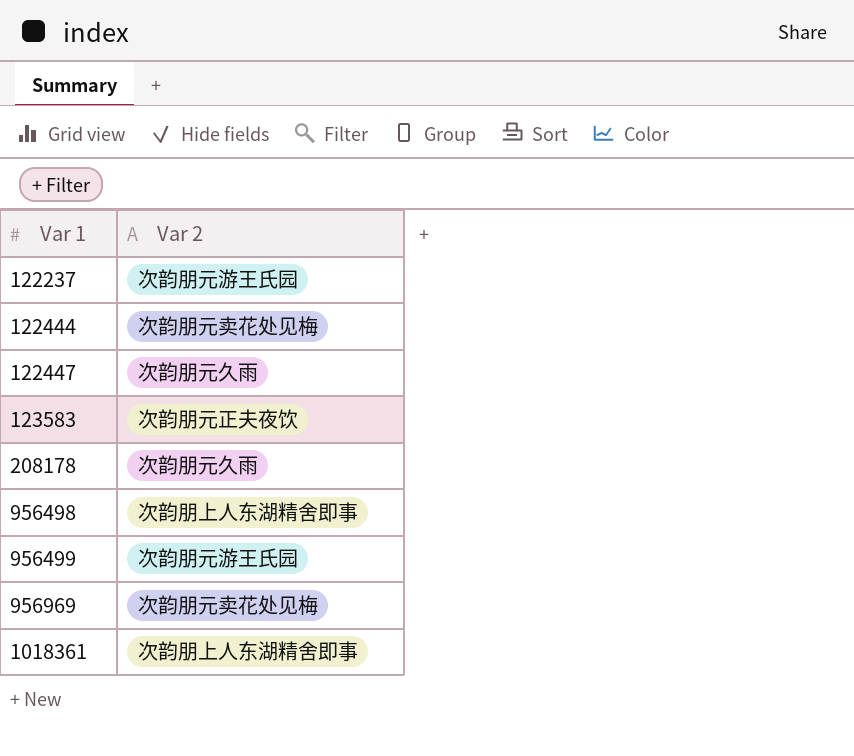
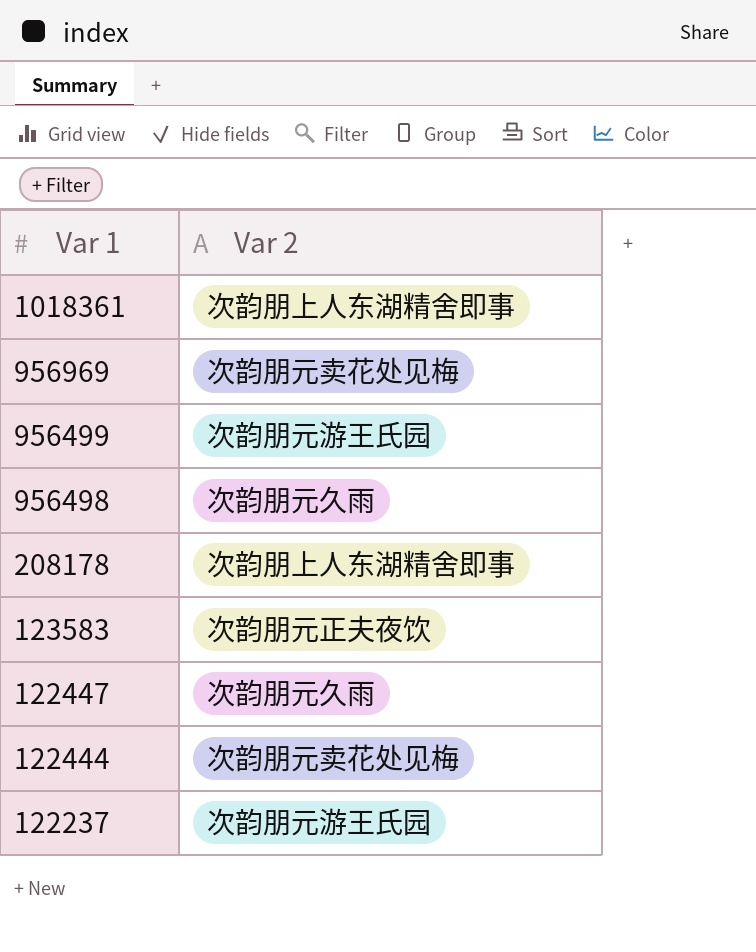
row order: Var 1 ascending -> Var 1 descending
956498 | Var 2: 次韵朋上人东湖精舍即事 -> 次韵朋元久雨
208178 | Var 2: 次韵朋元久雨 -> 次韵朋上人东湖精舍即事

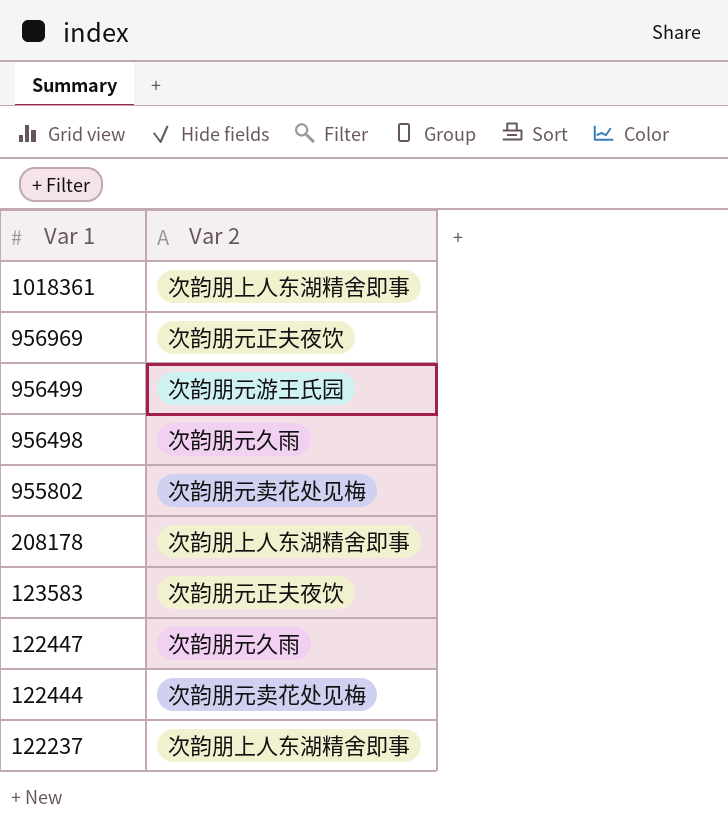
956969 | Var 2: 次韵朋元卖花处见梅 -> 次韵朋元正夫夜饮
row 955802: none -> 次韵朋元卖花处见梅
122237 | Var 2: 次韵朋元游王氏园 -> 次韵朋上人东湖精舍即事

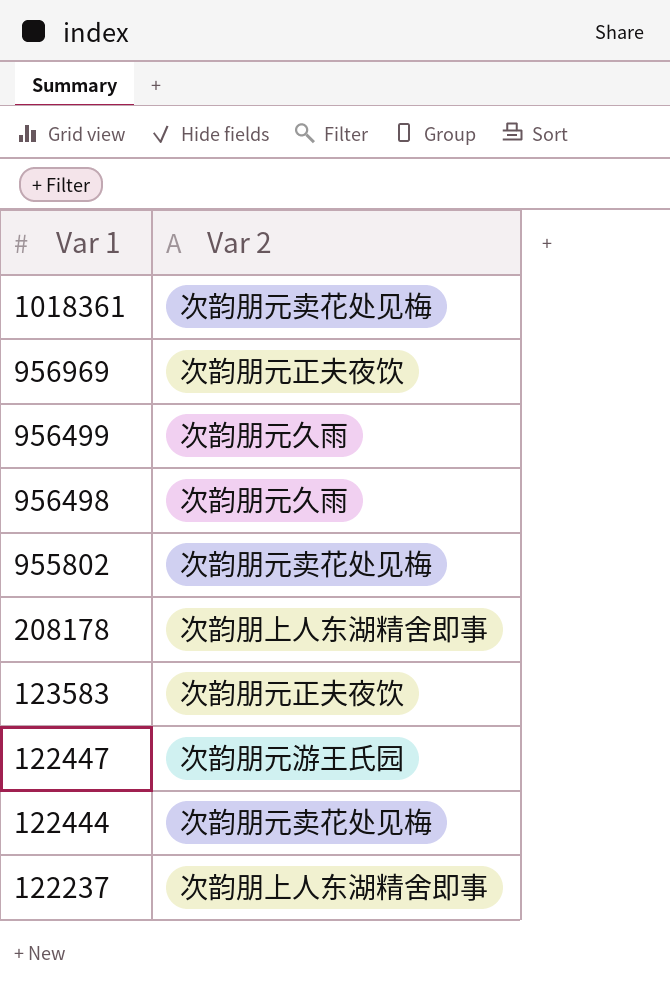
1018361 | Var 2: 次韵朋上人东湖精舍即事 -> 次韵朋元卖花处见梅
956499 | Var 2: 次韵朋元游王氏园 -> 次韵朋元久雨
122447 | Var 2: 次韵朋元久雨 -> 次韵朋元游王氏园

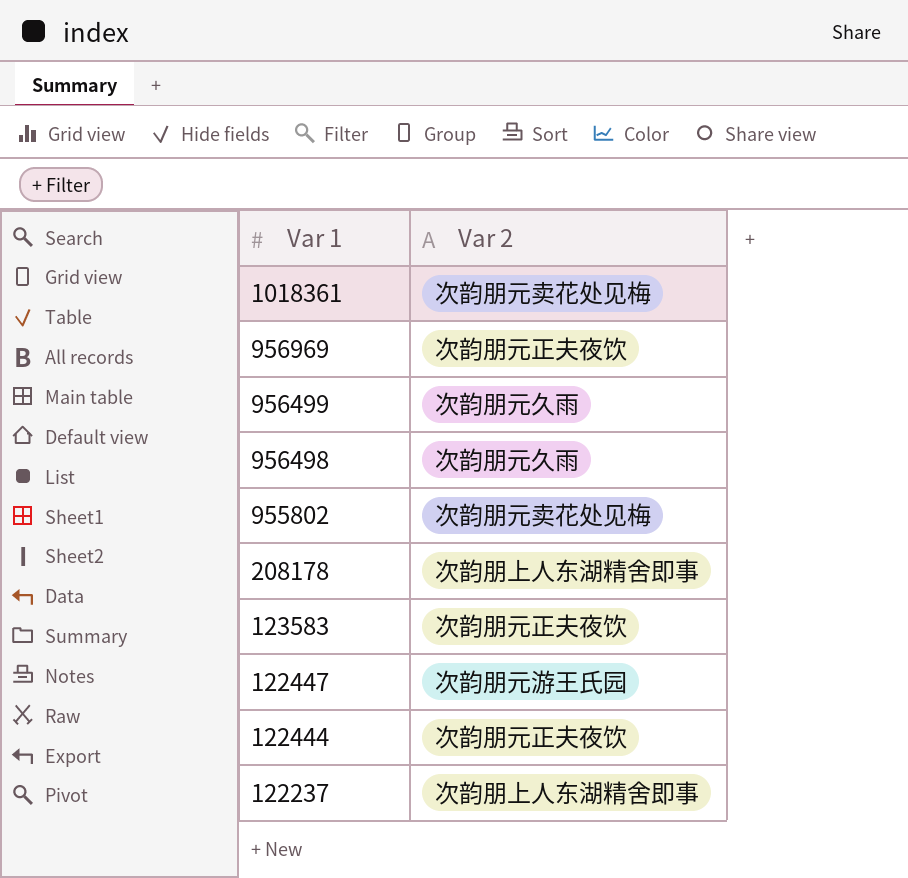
122444 | Var 2: 次韵朋元卖花处见梅 -> 次韵朋元正夫夜饮

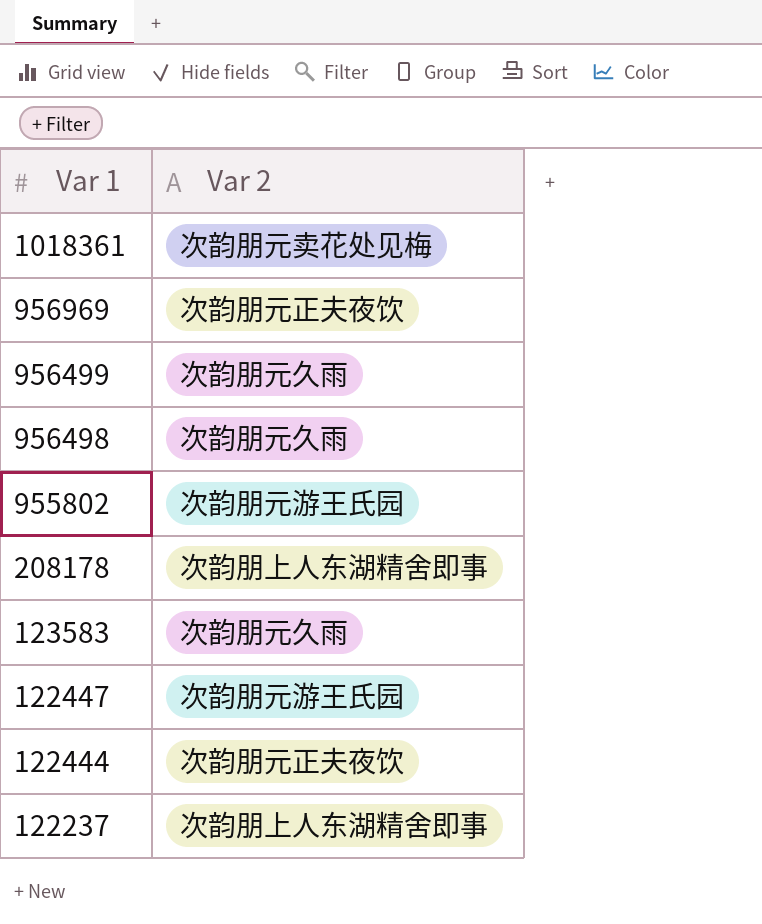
955802 | Var 2: 次韵朋元卖花处见梅 -> 次韵朋元游王氏园
123583 | Var 2: 次韵朋元正夫夜饮 -> 次韵朋元久雨

